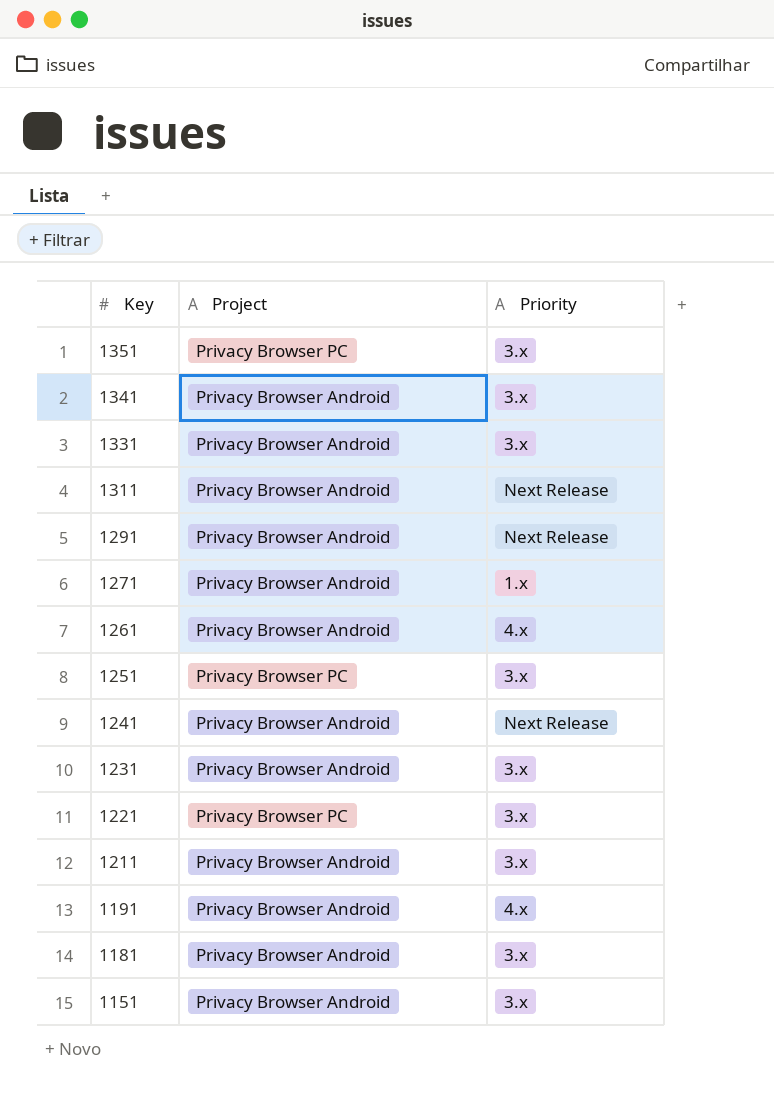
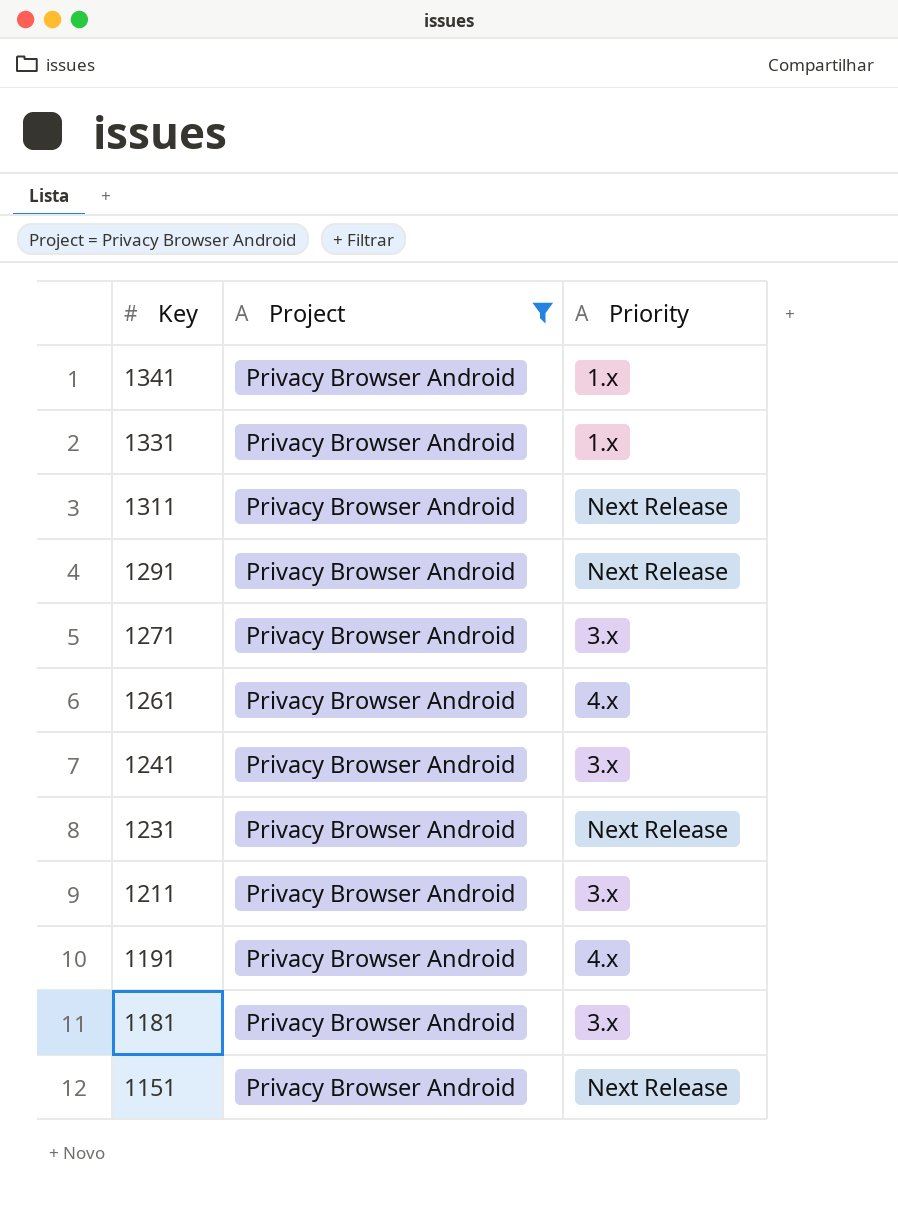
filter: none -> Project = Privacy Browser Android
1341 | Priority: 3.x -> 1.x
1331 | Priority: 3.x -> 1.x
1271 | Priority: 1.x -> 3.x
1241 | Priority: Next Release -> 3.x
1231 | Priority: 3.x -> Next Release
1151 | Priority: 3.x -> Next Release

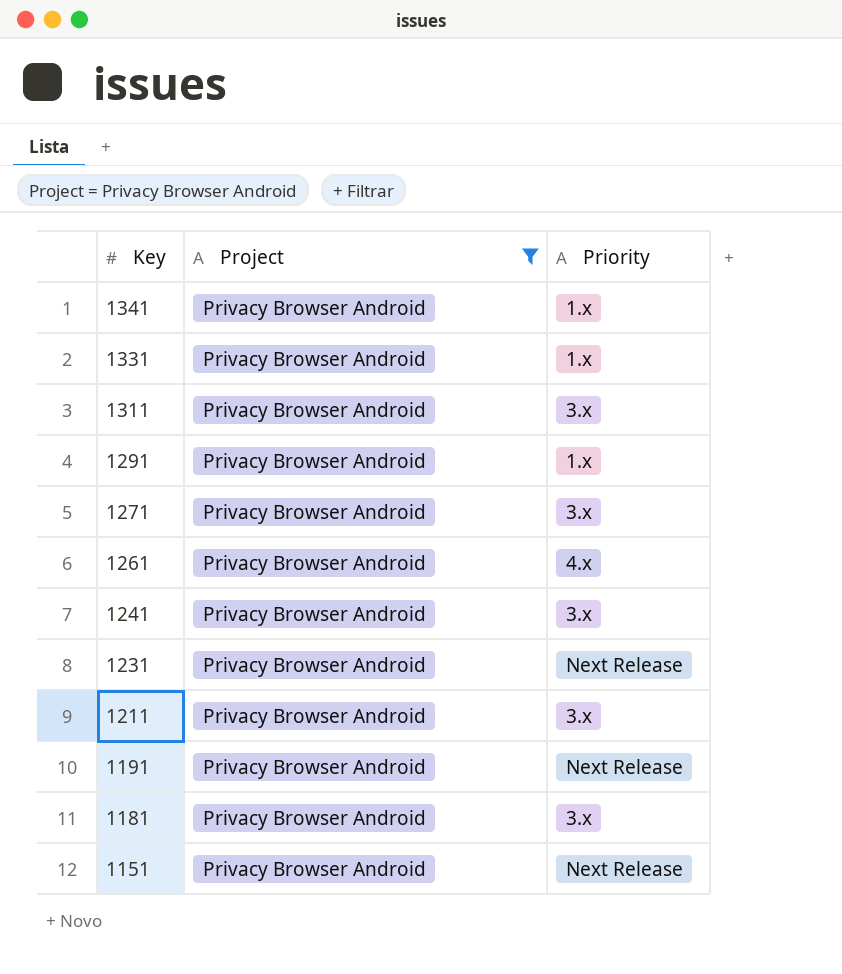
1311 | Priority: Next Release -> 3.x
1291 | Priority: Next Release -> 1.x
1191 | Priority: 4.x -> Next Release

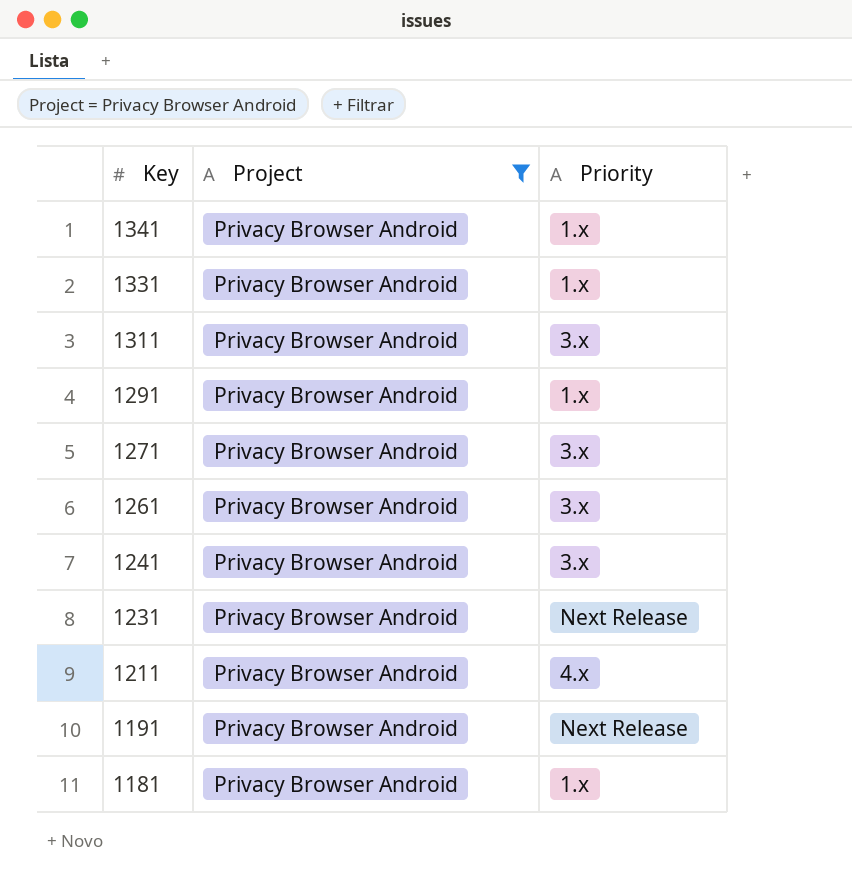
row 1151: Privacy Browser Android | Next Release -> none
1261 | Priority: 4.x -> 3.x
1211 | Priority: 3.x -> 4.x
1181 | Priority: 3.x -> 1.x

